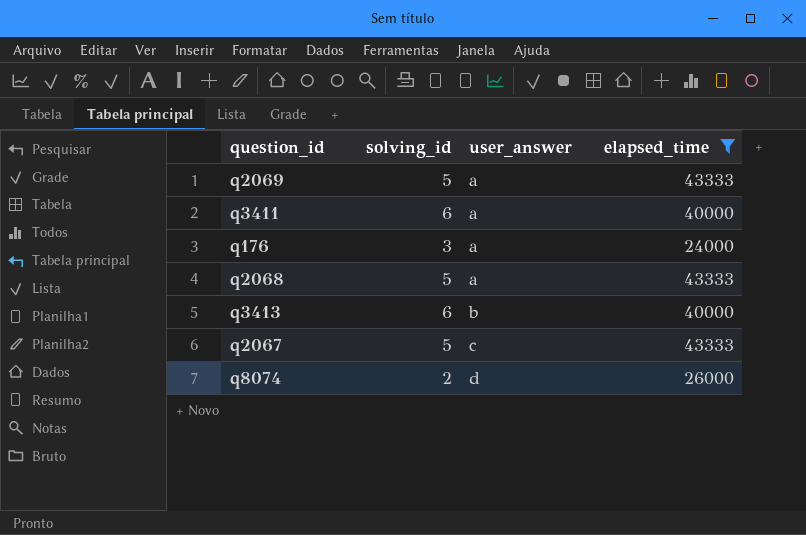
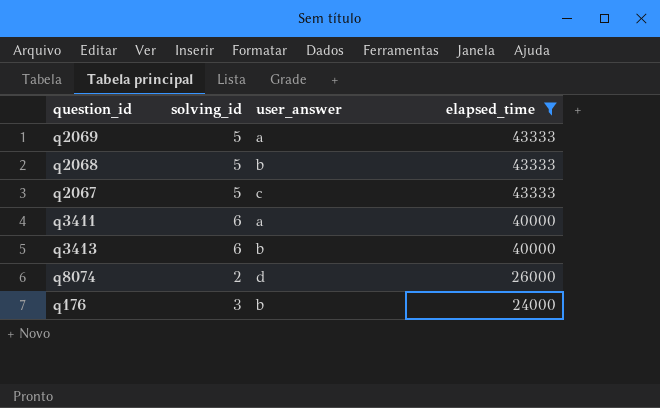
row order: user_answer ascending -> elapsed_time descending
q2068 | user_answer: a -> b
q176 | user_answer: a -> b

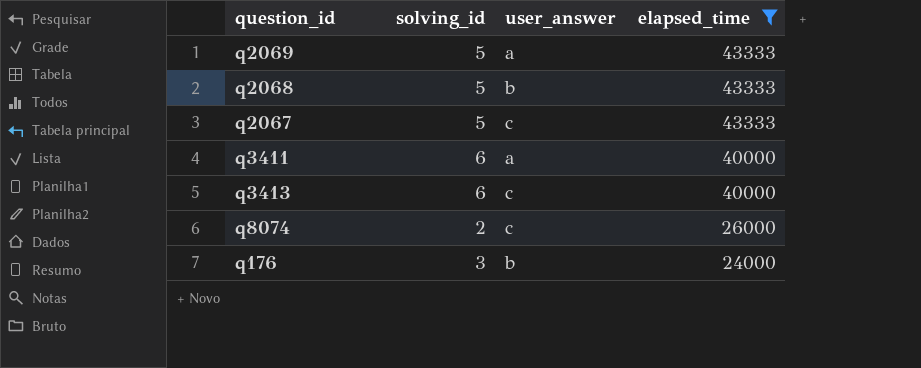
q3413 | user_answer: b -> c
q8074 | user_answer: d -> c

